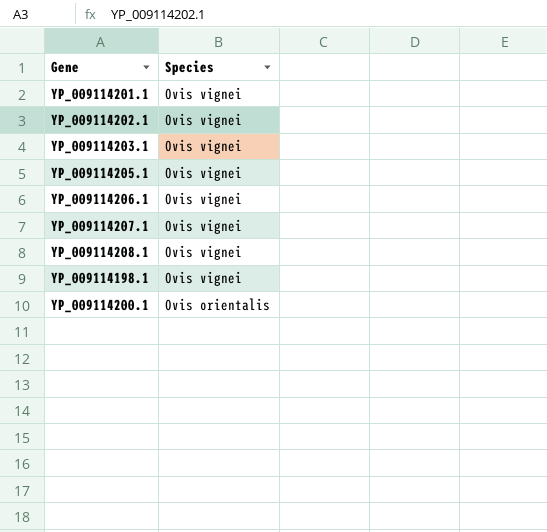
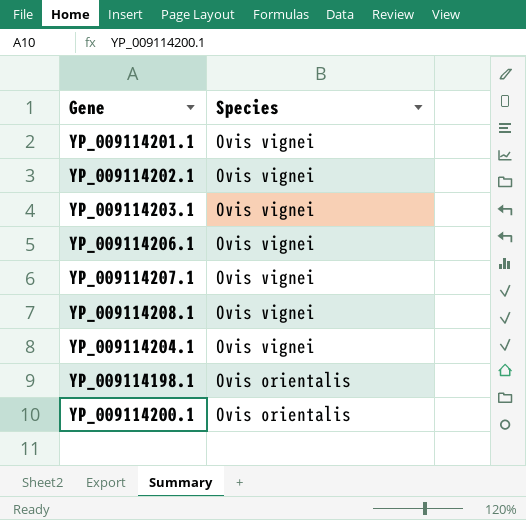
row YP_009114205.1: Ovis vignei -> none
row YP_009114204.1: none -> Ovis vignei
YP_009114198.1 | Species: Ovis vignei -> Ovis orientalis

